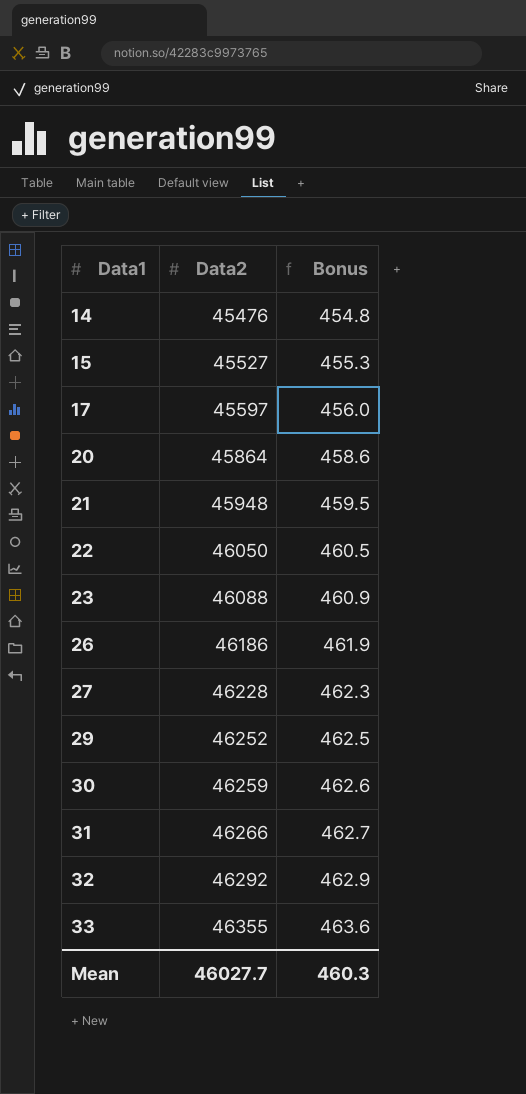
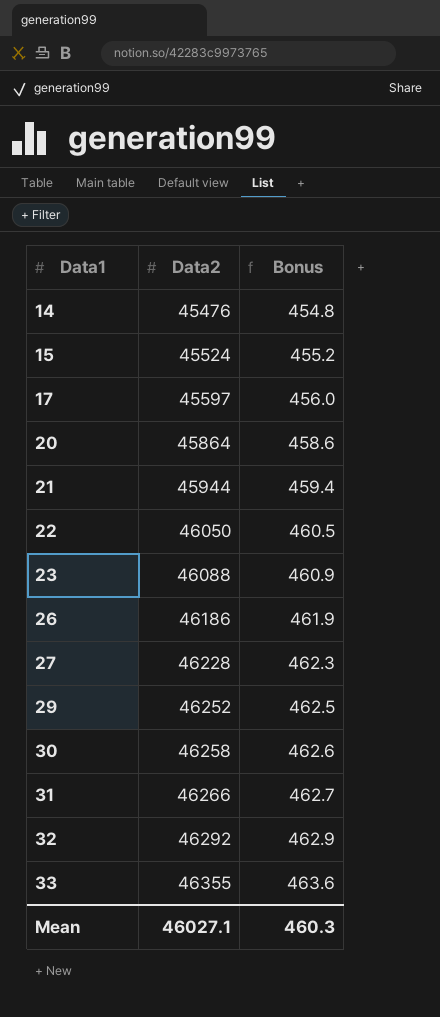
15 | Data2: 45527 -> 45524
15 | Bonus: 455.3 -> 455.2
21 | Data2: 45948 -> 45944
21 | Bonus: 459.5 -> 459.4
30 | Data2: 46259 -> 46258
Mean | Data2: 46027.7 -> 46027.1

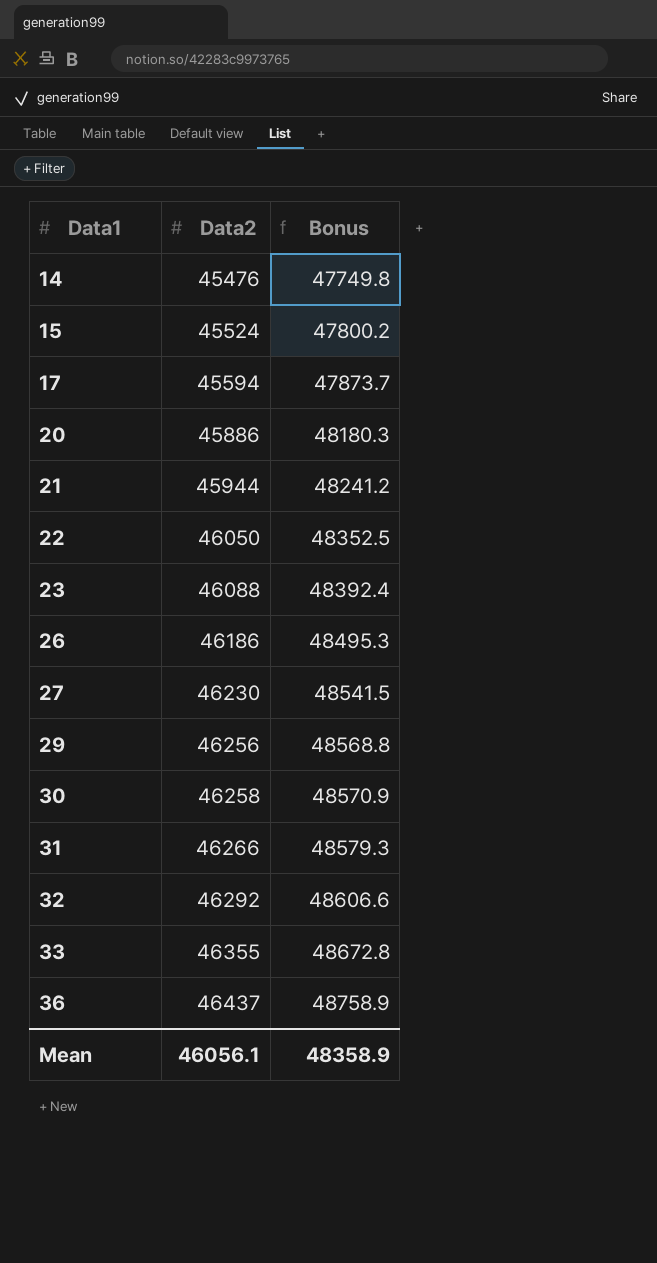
column Bonus | formula: [Data2] * 0.01 -> [Data2] * 1.05
17 | Data2: 45597 -> 45594
20 | Data2: 45864 -> 45886
27 | Data2: 46228 -> 46230
29 | Data2: 46252 -> 46256
row 36: none -> 46437 | 48758.9
Mean | Data2: 46027.1 -> 46056.1
Mean | Bonus: 460.3 -> 48358.9

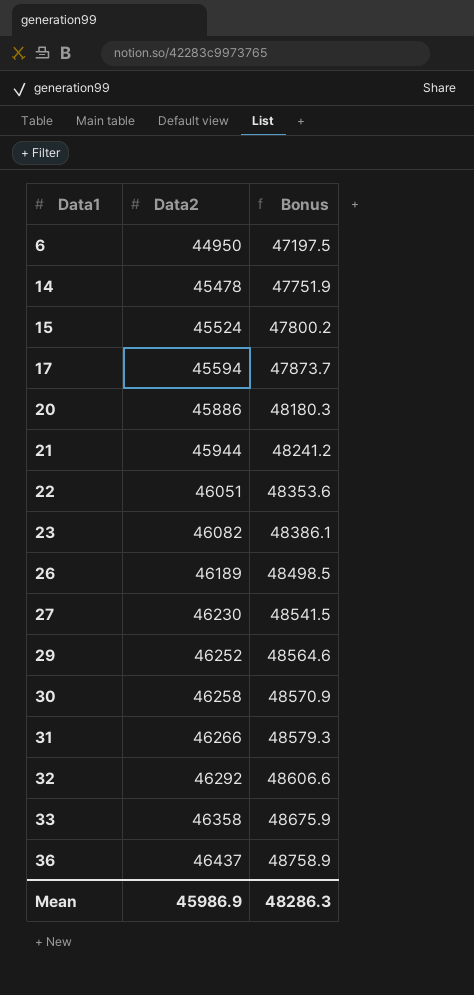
row 6: none -> 44950 | 47197.5
14 | Data2: 45476 -> 45478
14 | Bonus: 47749.8 -> 47751.9
22 | Data2: 46050 -> 46051
22 | Bonus: 48352.5 -> 48353.6
23 | Data2: 46088 -> 46082
23 | Bonus: 48392.4 -> 48386.1
26 | Data2: 46186 -> 46189
26 | Bonus: 48495.3 -> 48498.5
29 | Data2: 46256 -> 46252
29 | Bonus: 48568.8 -> 48564.6
33 | Data2: 46355 -> 46358
33 | Bonus: 48672.8 -> 48675.9
Mean | Data2: 46056.1 -> 45986.9
Mean | Bonus: 48358.9 -> 48286.3

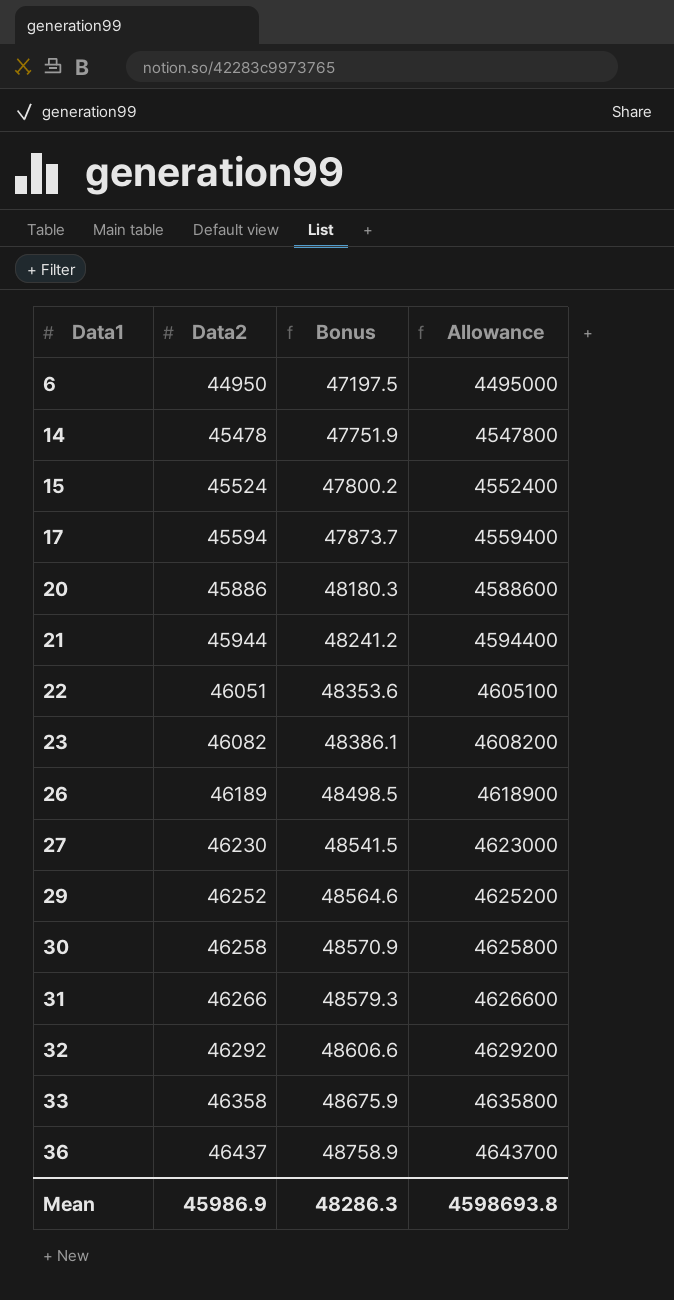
column Allowance | formula: none -> [Data2] * 100

